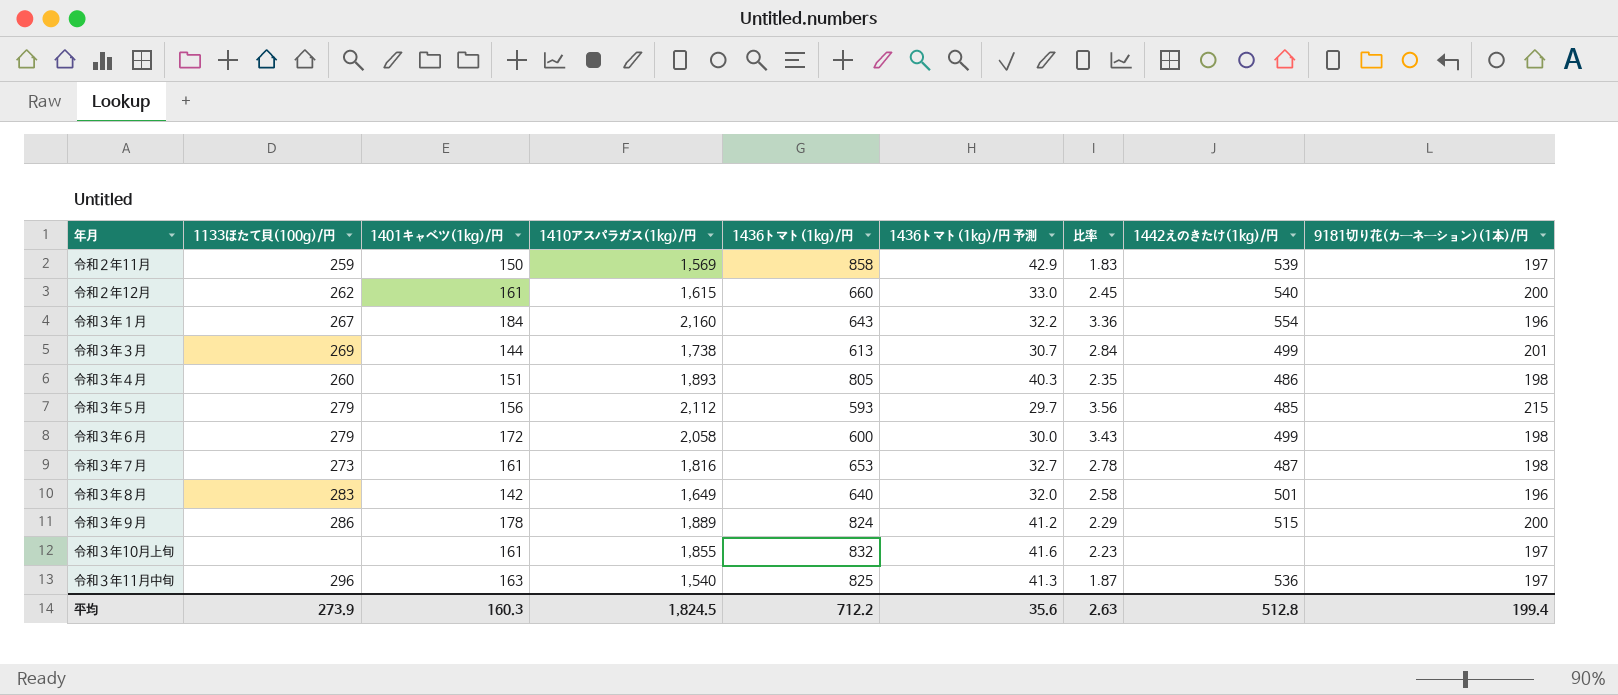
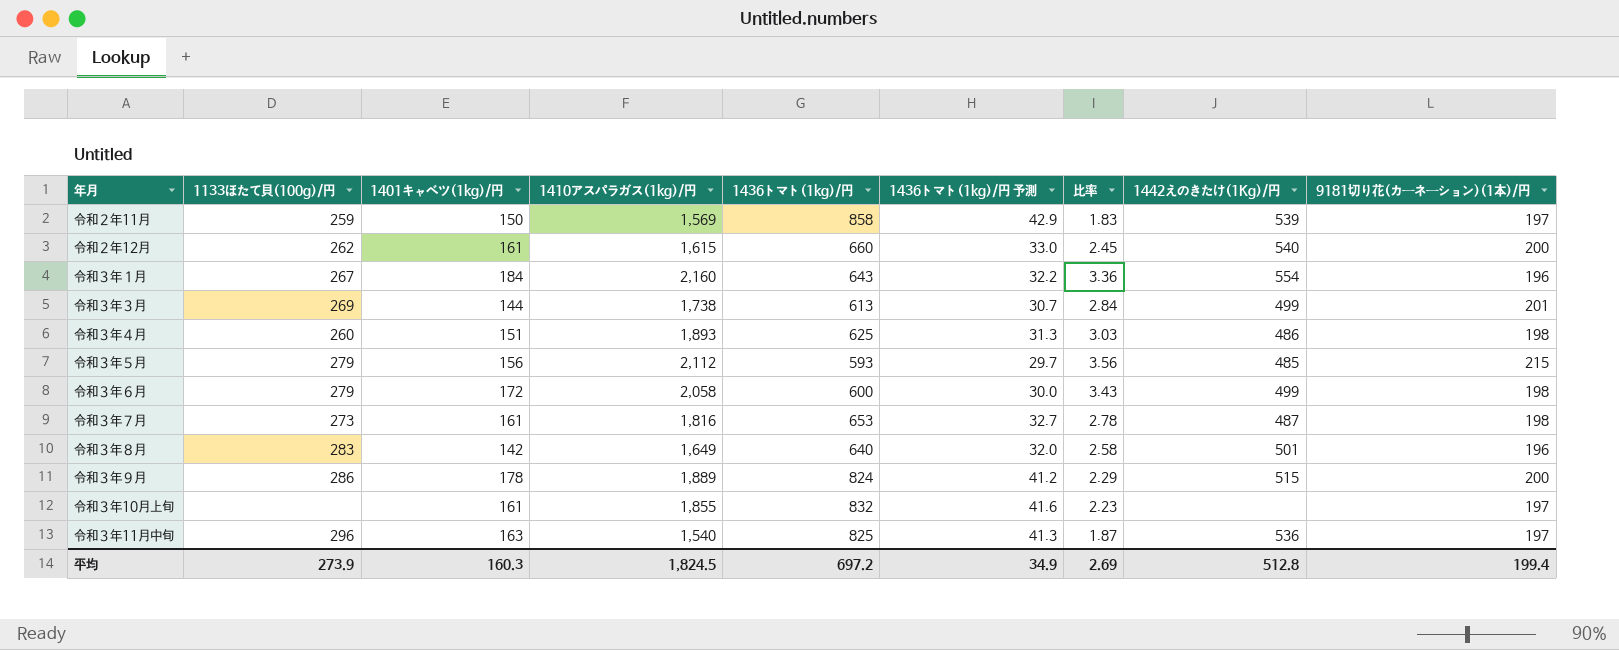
column name: 1442えのきたけ(1kg)/円 -> 1442えのきたけ(1Kg)/円
令和３年４月 | 1436トマト(1kg)/円: 805 -> 625
令和３年４月 | 1436トマト(1kg)/円 予測: 40.3 -> 31.3
令和３年４月 | 比率: 2.35 -> 3.03
平均 | 1436トマト(1kg)/円: 712.2 -> 697.2
平均 | 1436トマト(1kg)/円 予測: 35.6 -> 34.9
平均 | 比率: 2.63 -> 2.69

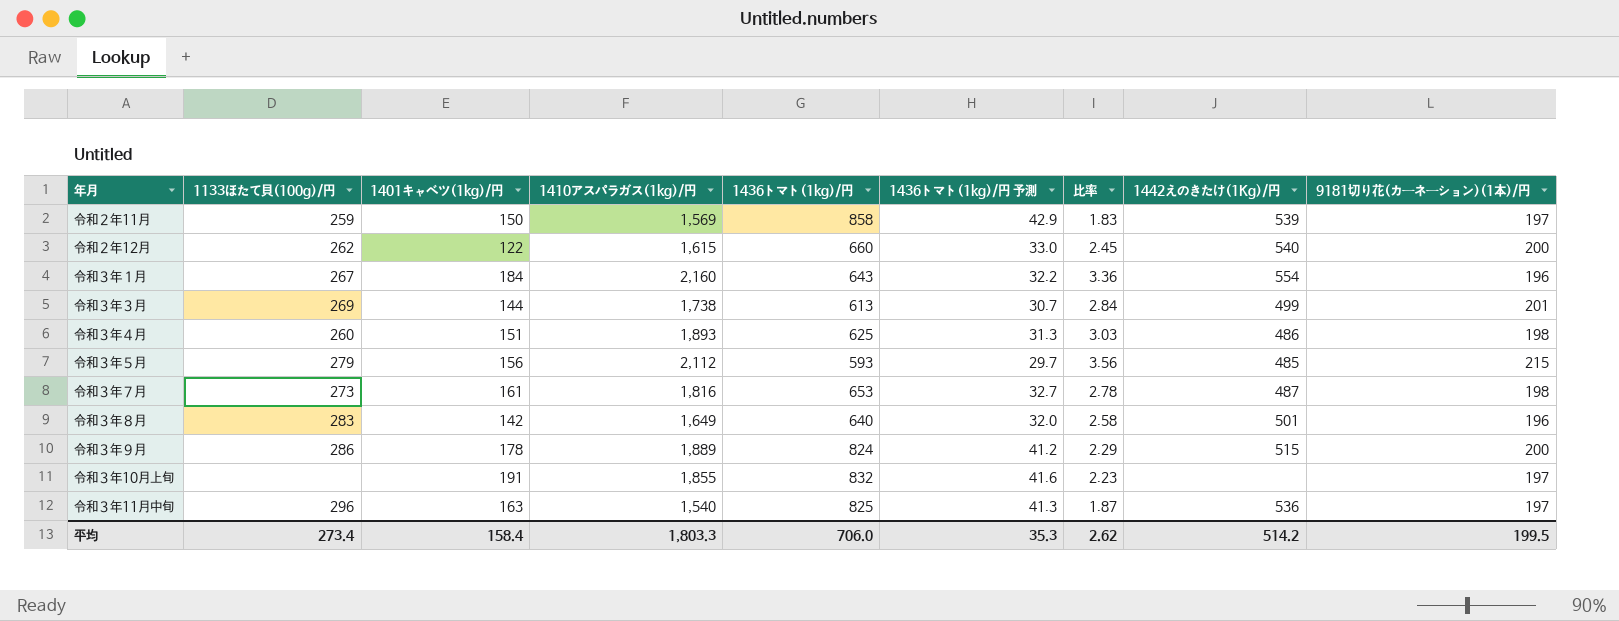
row 令和３年６月: 279 | 172 | 2,058 | 600 | 30.0 | 3.43 | 499 | 198 -> none
令和２年12月 | 1401キャベツ(1kg)/円: 161 -> 122
令和３年10月上旬 | 1401キャベツ(1kg)/円: 161 -> 191
平均 | 1133ほたて貝(100g)/円: 273.9 -> 273.4
平均 | 1401キャベツ(1kg)/円: 160.3 -> 158.4
平均 | 1410アスパラガス(1kg)/円: 1,824.5 -> 1,803.3
平均 | 1436トマト(1kg)/円: 697.2 -> 706.0
平均 | 1436トマト(1kg)/円 予測: 34.9 -> 35.3
平均 | 比率: 2.69 -> 2.62
平均 | 1442えのきたけ(1Kg)/円: 512.8 -> 514.2
平均 | 9181切り花(カーネーション)(1本)/円: 199.4 -> 199.5

